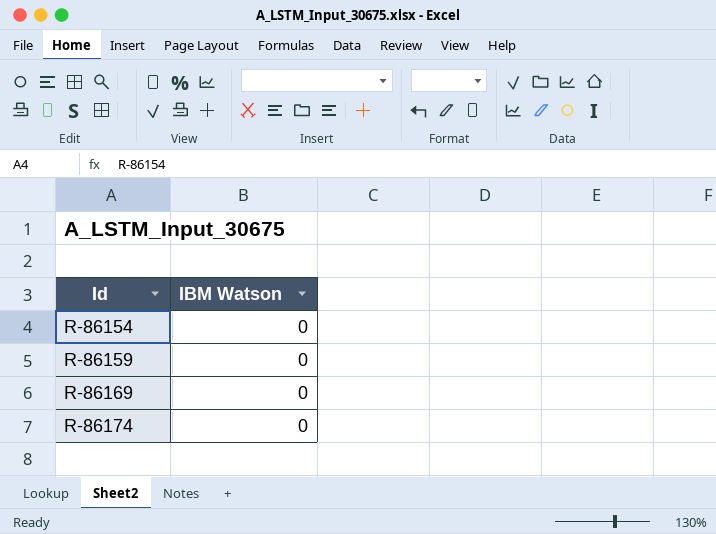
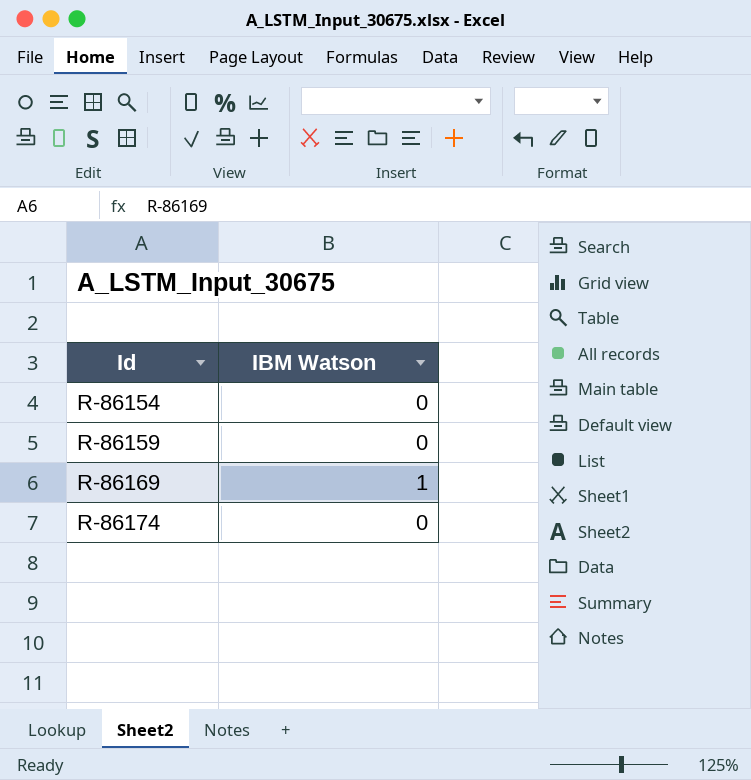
R-86169 | IBM Watson: 0 -> 1

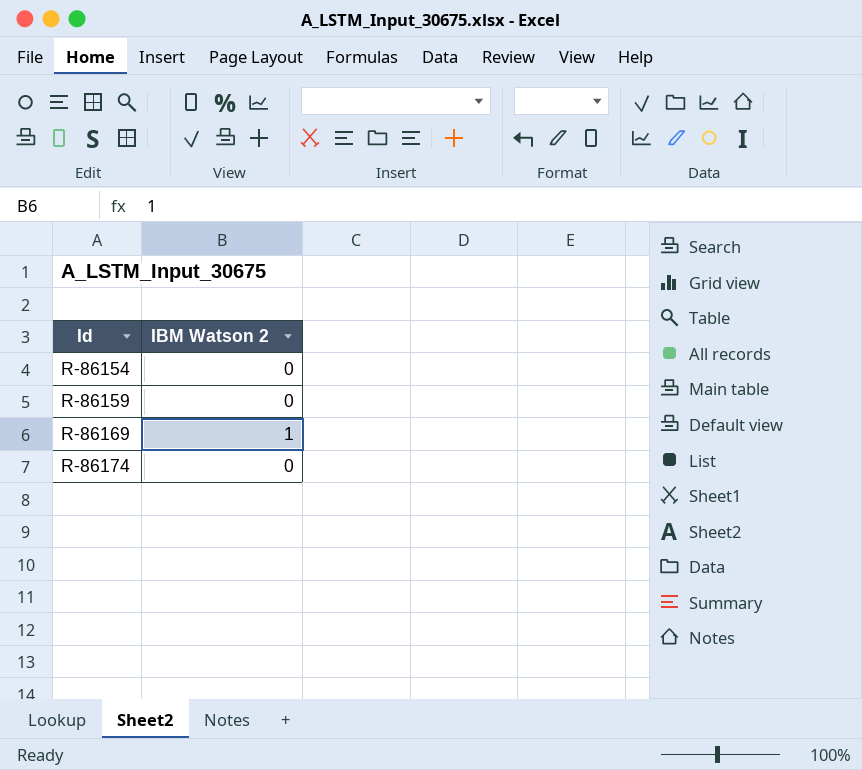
column name: IBM Watson -> IBM Watson 2

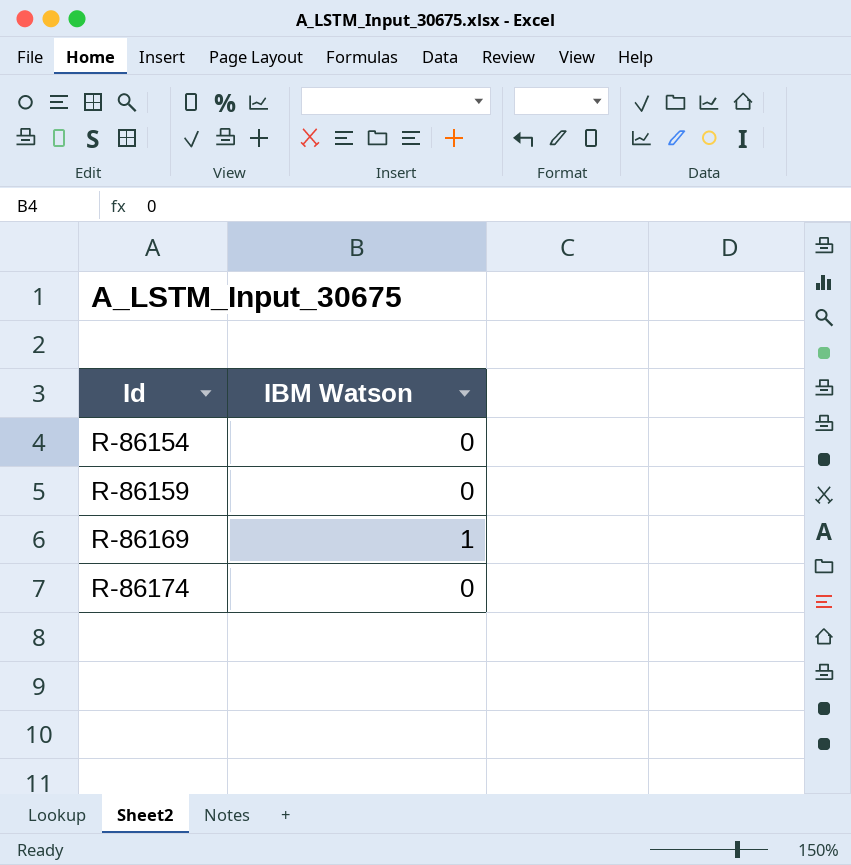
column name: IBM Watson 2 -> IBM Watson

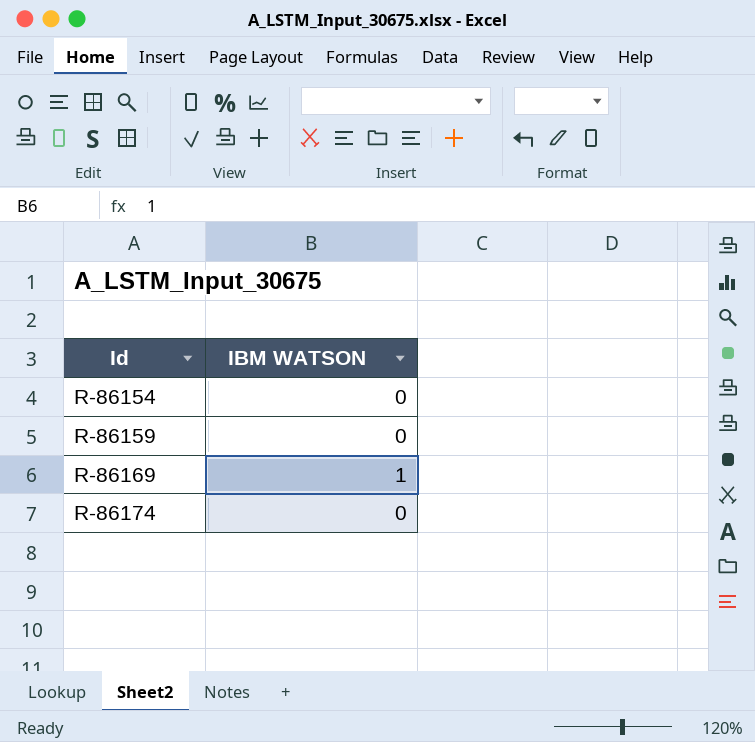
column name: IBM Watson -> IBM WATSON

